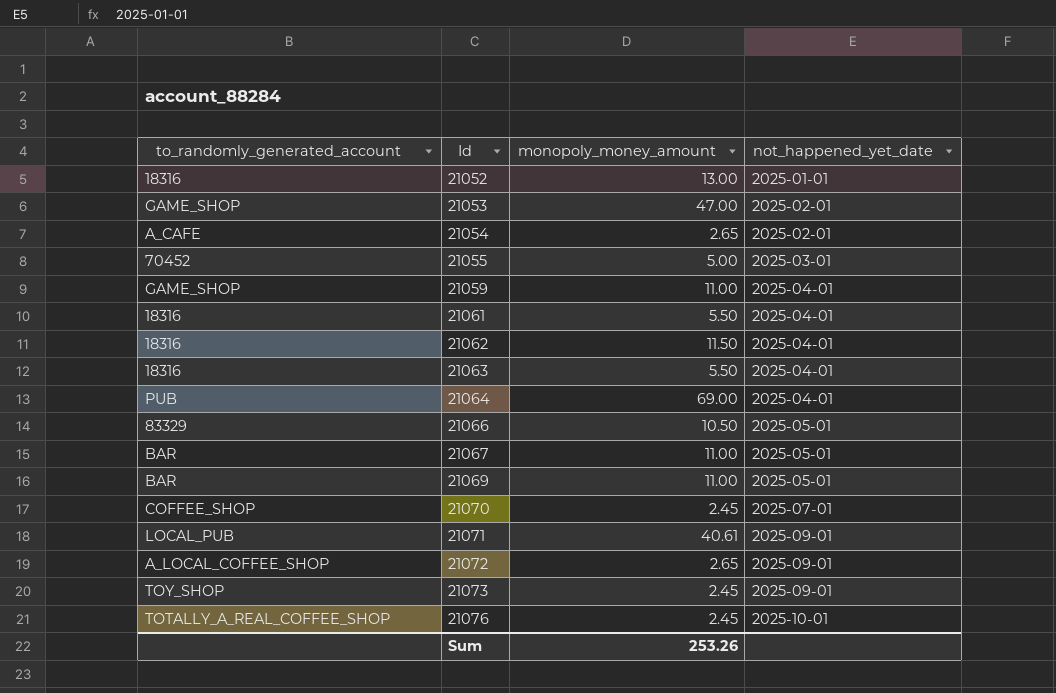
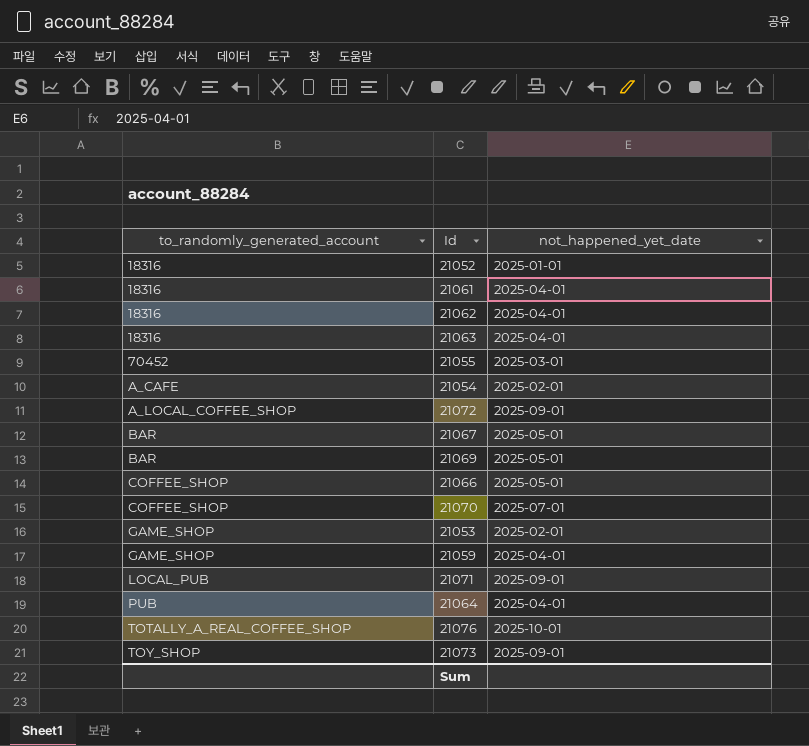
row order: Id ascending -> to_randomly_generated_account ascending
column monopoly_money_amount | position: 3 -> none
21066 | to_randomly_generated_account: 83329 -> COFFEE_SHOP

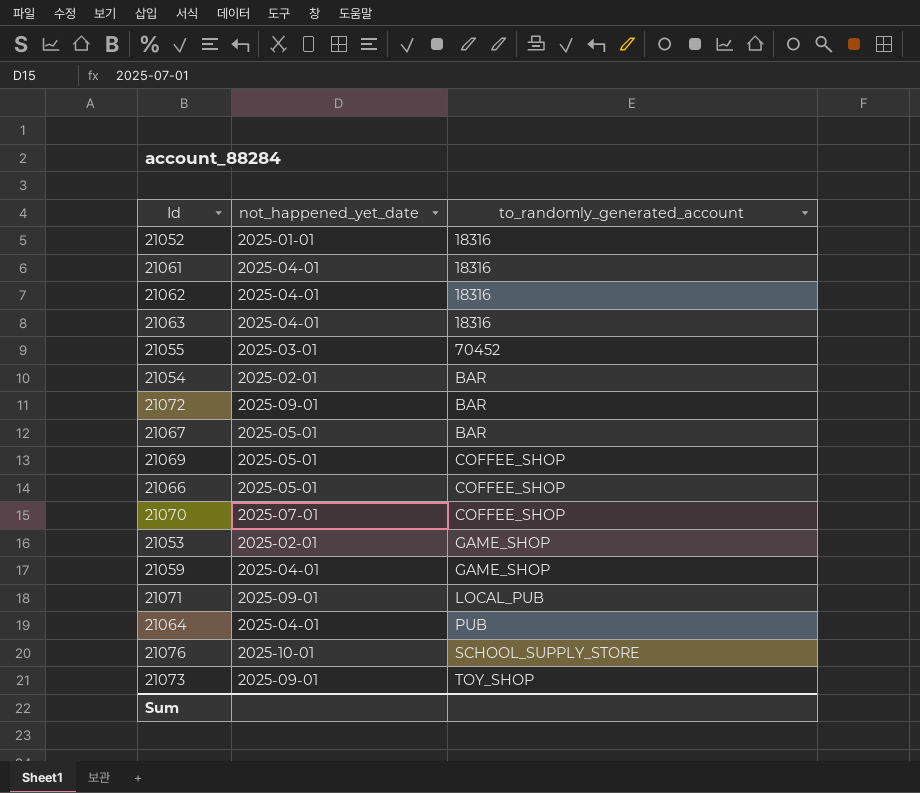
column to_randomly_generated_account | position: 1 -> 3
21054 | to_randomly_generated_account: A_CAFE -> BAR
21072 | to_randomly_generated_account: A_LOCAL_COFFEE_SHOP -> BAR
21069 | to_randomly_generated_account: BAR -> COFFEE_SHOP
21076 | to_randomly_generated_account: TOTALLY_A_REAL_COFFEE_SHOP -> SCHOOL_SUPPLY_STORE

